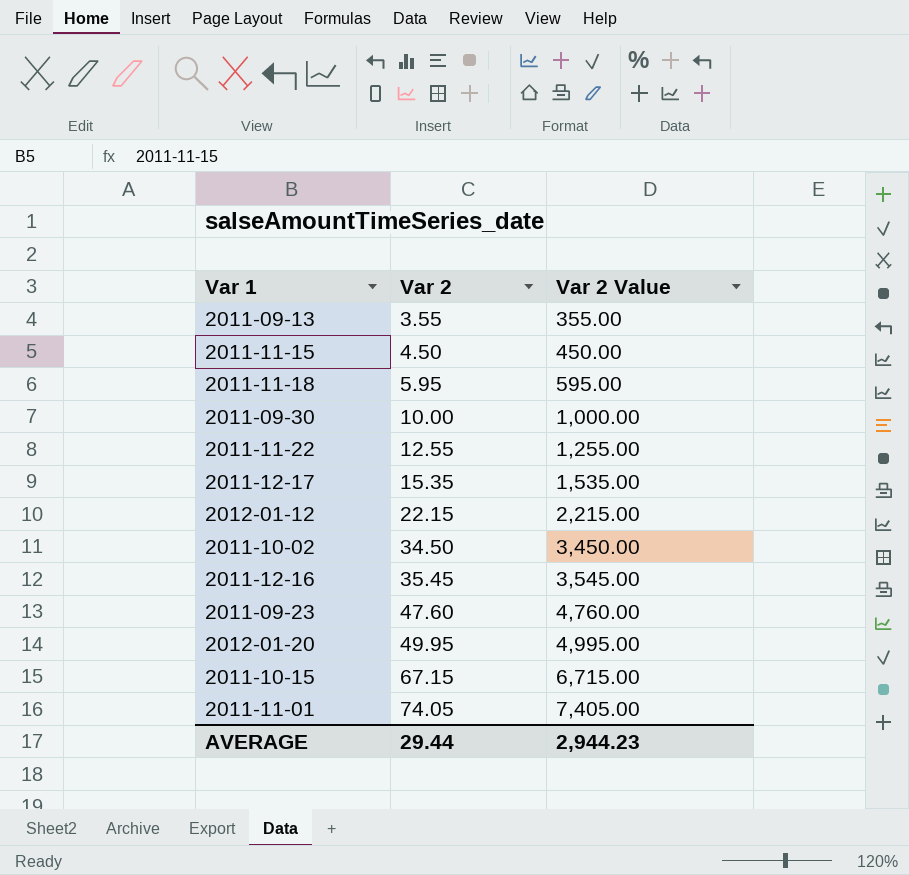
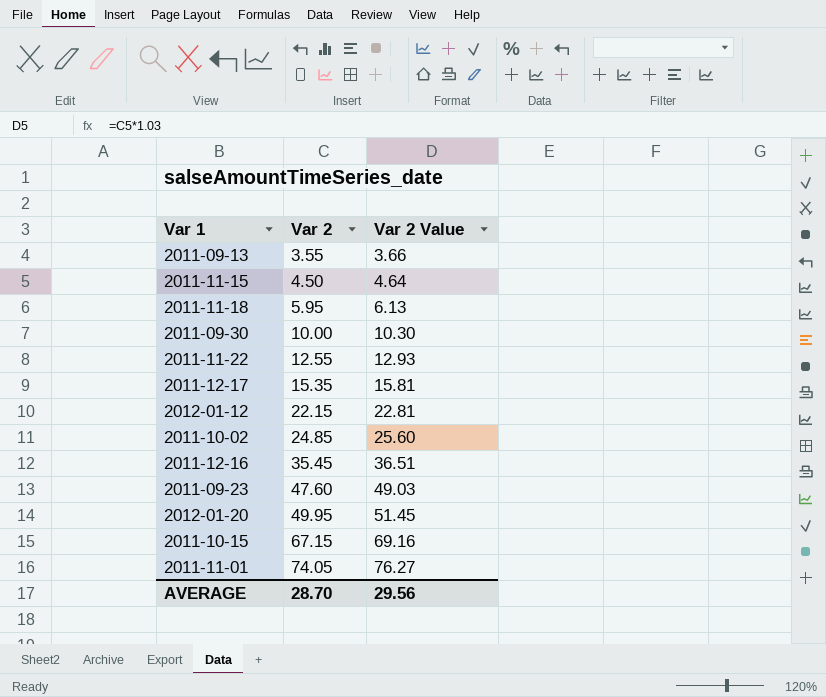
column Var 2 Value | formula: [Var 2] * 100 -> [Var 2] * 1.03
2011-10-02 | Var 2: 34.50 -> 24.85
AVERAGE | Var 2: 29.44 -> 28.70
AVERAGE | Var 2 Value: 2,944.23 -> 29.56

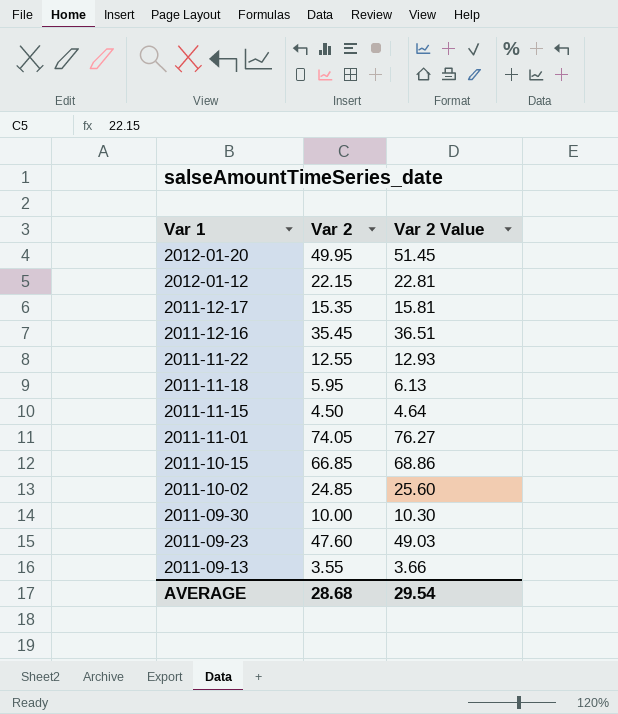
row order: Var 2 ascending -> Var 1 descending
2011-10-15 | Var 2: 67.15 -> 66.85
2011-10-15 | Var 2 Value: 69.16 -> 68.86
AVERAGE | Var 2: 28.70 -> 28.68
AVERAGE | Var 2 Value: 29.56 -> 29.54

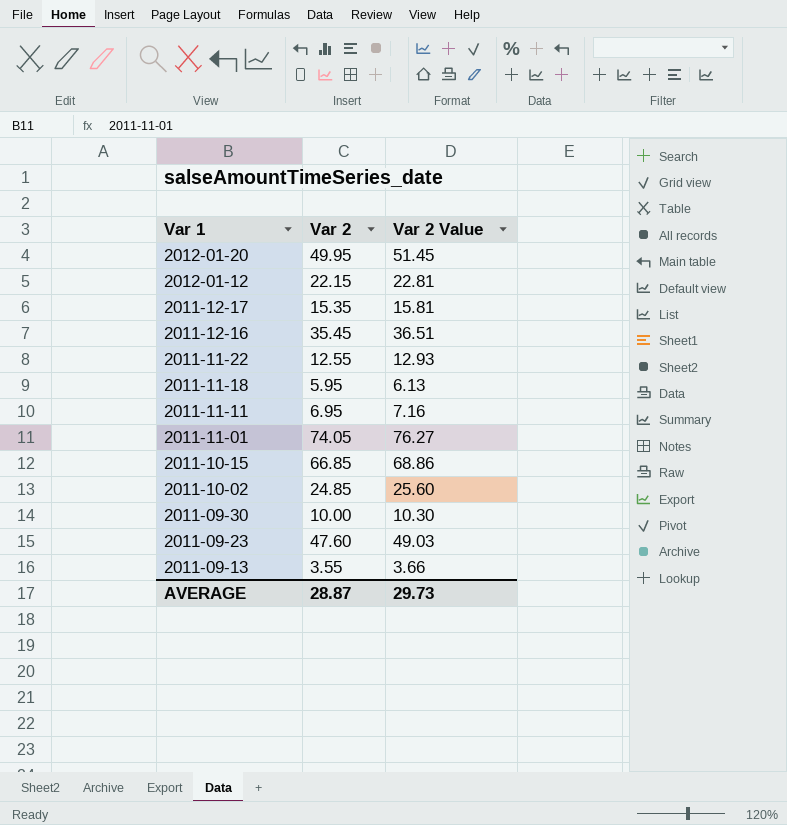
row 2011-11-15: 4.50 | 4.64 -> none
row 2011-11-11: none -> 6.95 | 7.16
AVERAGE | Var 2: 28.68 -> 28.87
AVERAGE | Var 2 Value: 29.54 -> 29.73

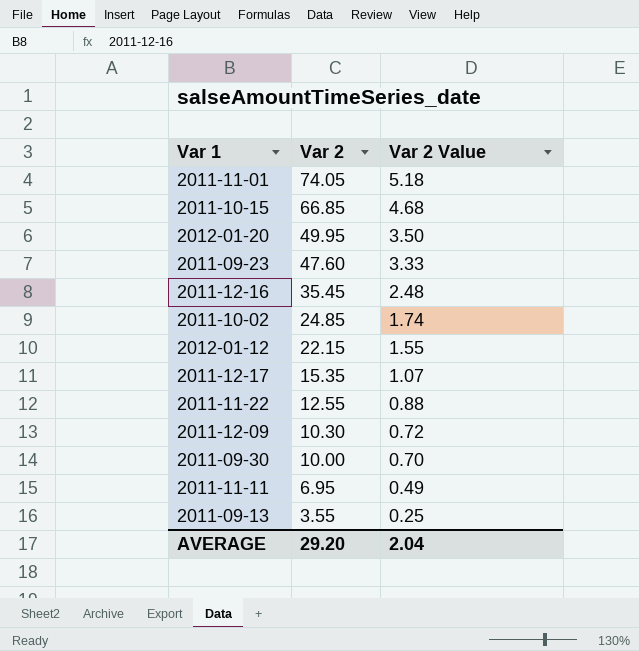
row order: Var 1 descending -> Var 2 descending
column Var 2 Value | formula: [Var 2] * 1.03 -> [Var 2] * 0.07
row 2011-11-18: 5.95 | 6.13 -> none
row 2011-12-09: none -> 10.30 | 0.72
AVERAGE | Var 2: 28.87 -> 29.20
AVERAGE | Var 2 Value: 29.73 -> 2.04

